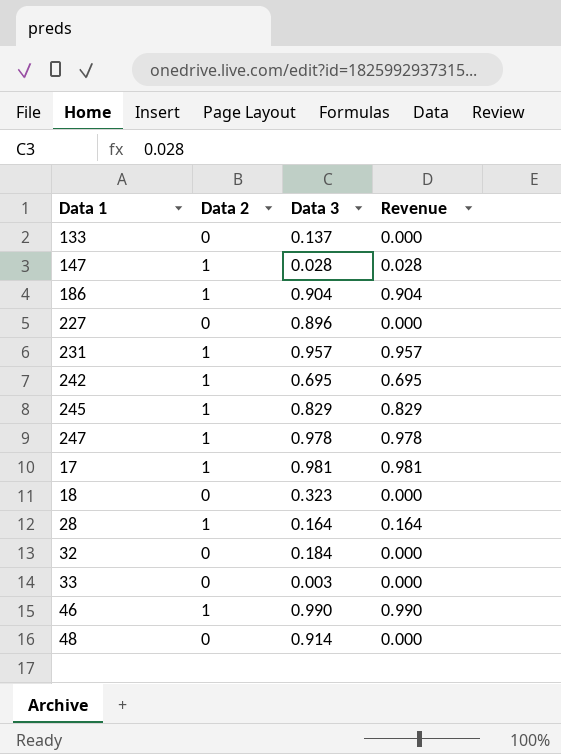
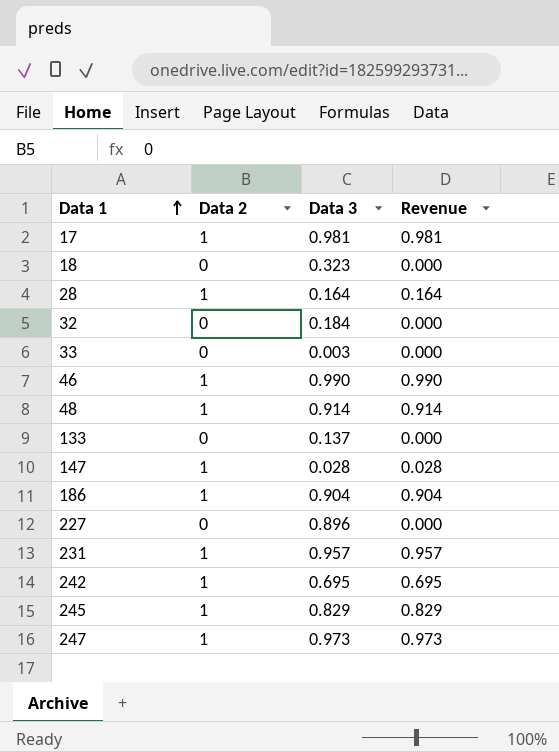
row order: none -> Data 1 ascending
48 | Data 2: 0 -> 1
48 | Revenue: 0.000 -> 0.914
247 | Data 3: 0.978 -> 0.973
247 | Revenue: 0.978 -> 0.973

